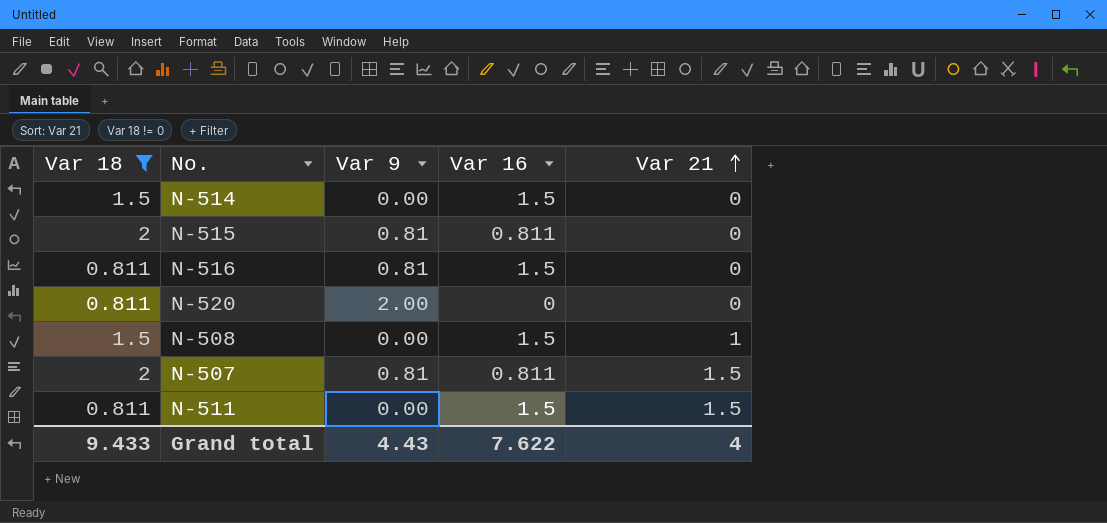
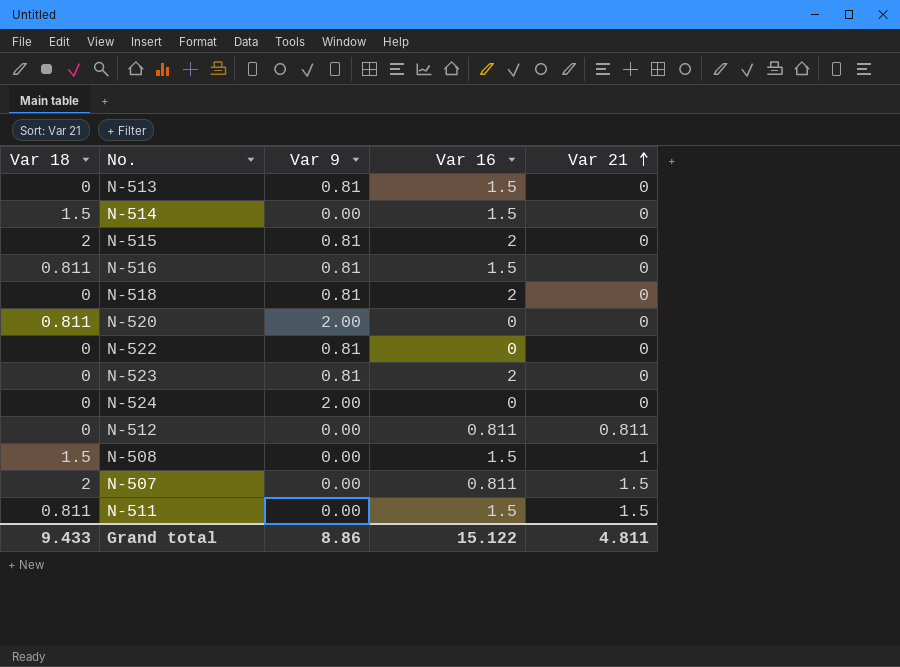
filter: Var 18 != 0 -> none
N-515 | Var 16: 0.811 -> 2
N-507 | Var 9: 0.81 -> 0.00
Grand total | Var 9: 4.43 -> 8.86
Grand total | Var 16: 7.622 -> 15.122
Grand total | Var 21: 4 -> 4.811

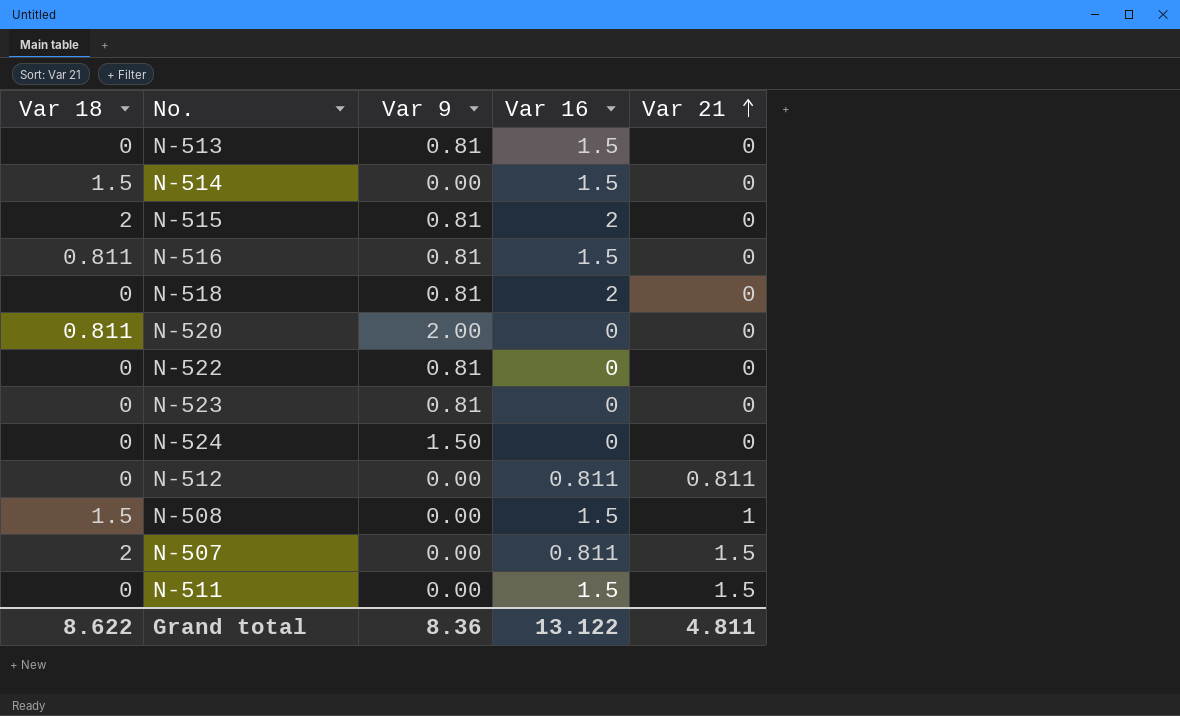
N-523 | Var 16: 2 -> 0
N-524 | Var 9: 2.00 -> 1.50
N-511 | Var 18: 0.811 -> 0
Grand total | Var 18: 9.433 -> 8.622
Grand total | Var 9: 8.86 -> 8.36
Grand total | Var 16: 15.122 -> 13.122

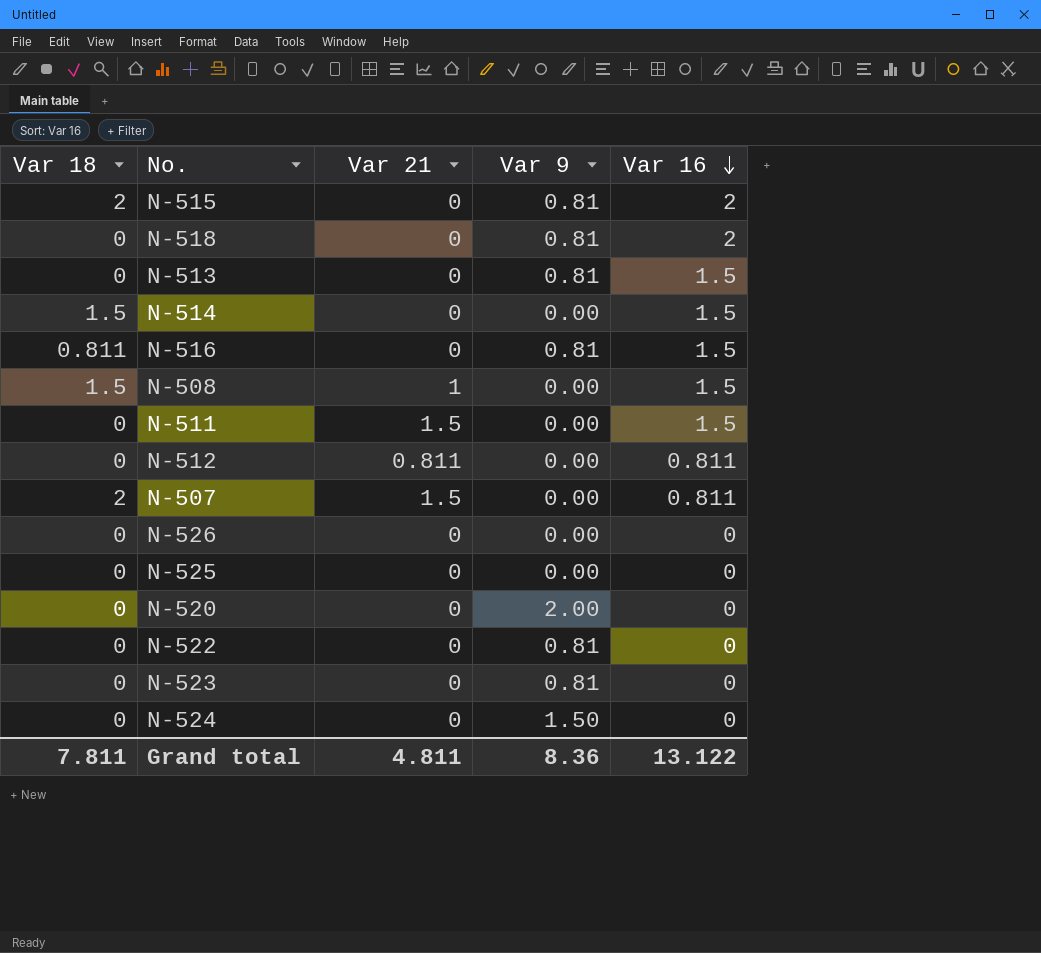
row order: Var 21 ascending -> Var 16 descending
column Var 21 | position: 5 -> 3
row N-526: none -> 0 | 0 | 0.00 | 0
row N-525: none -> 0 | 0 | 0.00 | 0
N-520 | Var 18: 0.811 -> 0
Grand total | Var 18: 8.622 -> 7.811

